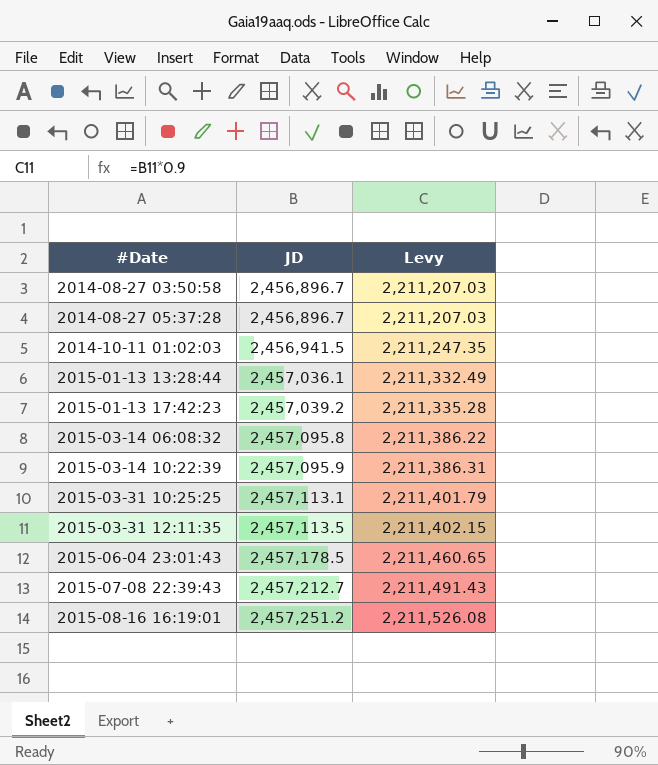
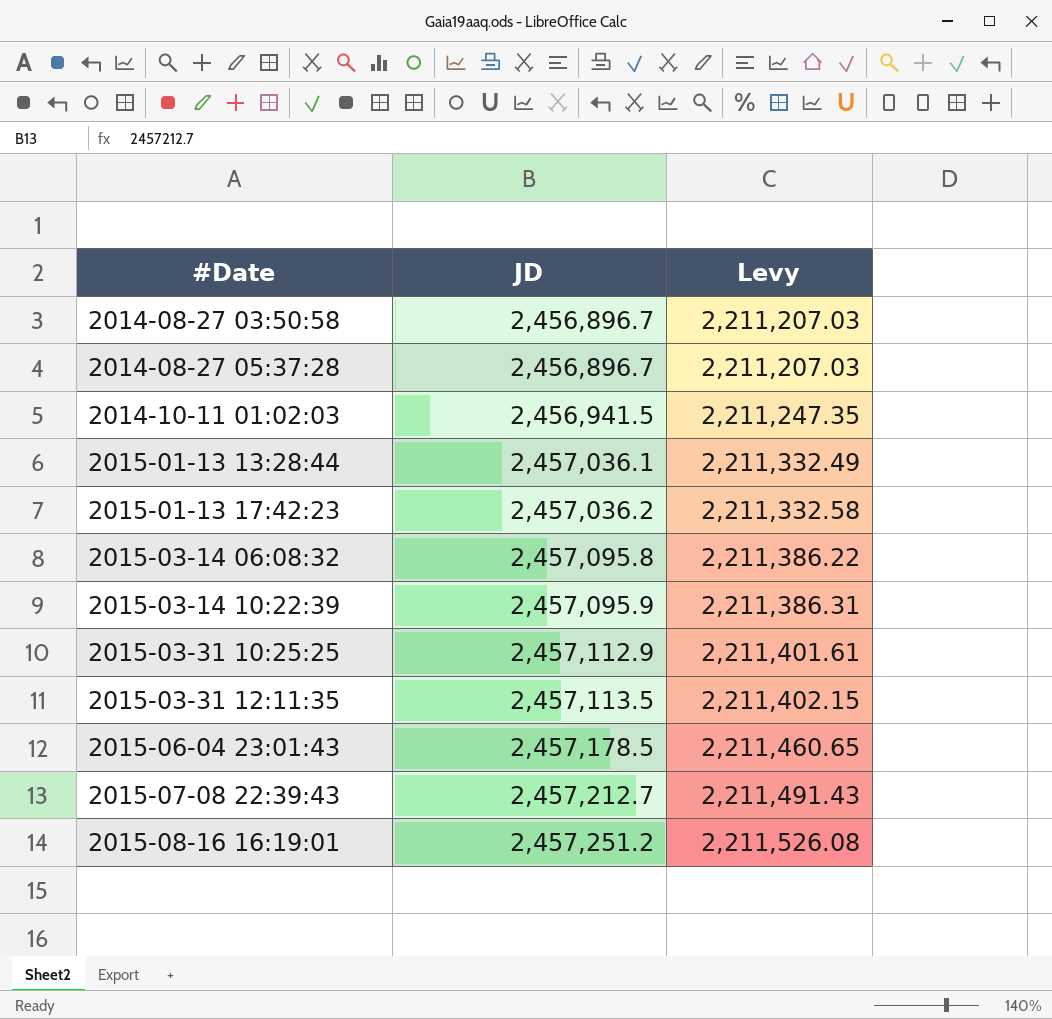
2015-01-13 17:42:23 | JD: 2,457,039.2 -> 2,457,036.2
2015-01-13 17:42:23 | Levy: 2,211,335.28 -> 2,211,332.58
2015-03-31 10:25:25 | JD: 2,457,113.1 -> 2,457,112.9
2015-03-31 10:25:25 | Levy: 2,211,401.79 -> 2,211,401.61

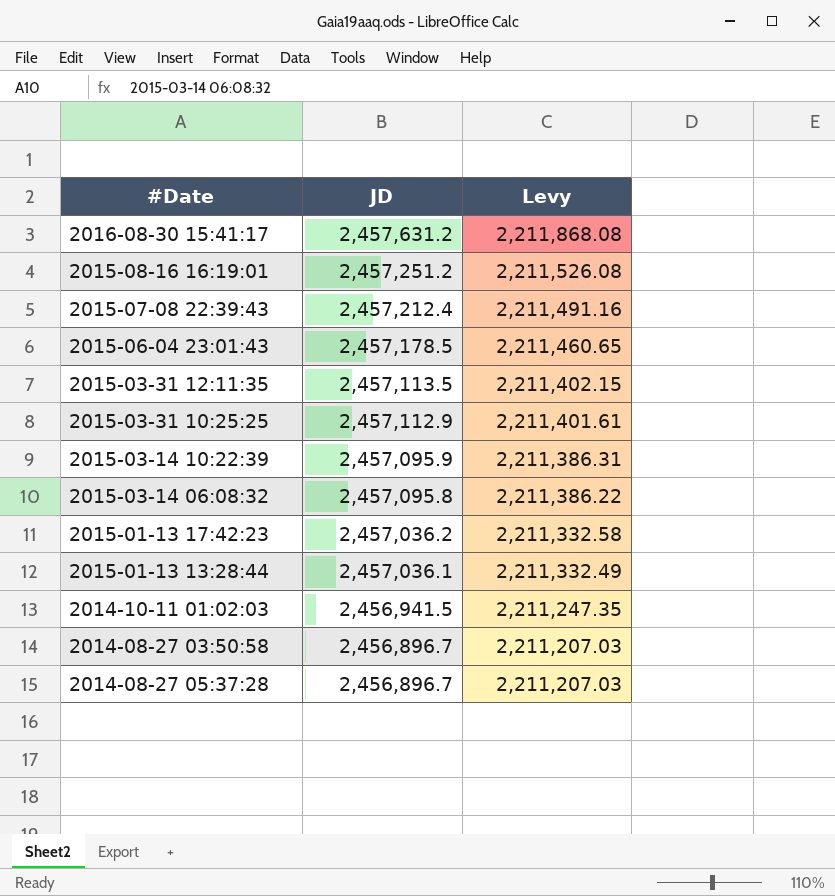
row order: #Date ascending -> JD descending
row 2016-08-30 15:41:17: none -> 2,457,631.2 | 2,211,868.08
2015-07-08 22:39:43 | JD: 2,457,212.7 -> 2,457,212.4
2015-07-08 22:39:43 | Levy: 2,211,491.43 -> 2,211,491.16

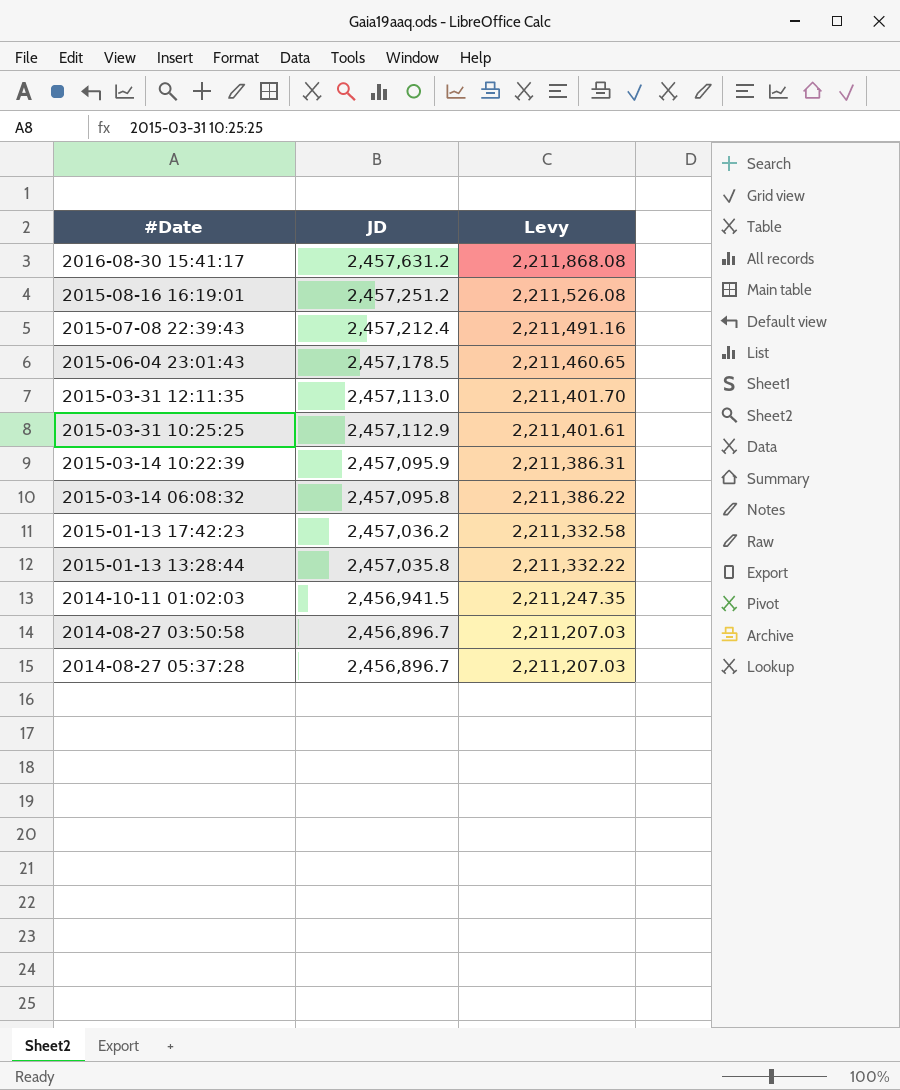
2015-03-31 12:11:35 | JD: 2,457,113.5 -> 2,457,113.0
2015-03-31 12:11:35 | Levy: 2,211,402.15 -> 2,211,401.70
2015-01-13 13:28:44 | JD: 2,457,036.1 -> 2,457,035.8
2015-01-13 13:28:44 | Levy: 2,211,332.49 -> 2,211,332.22

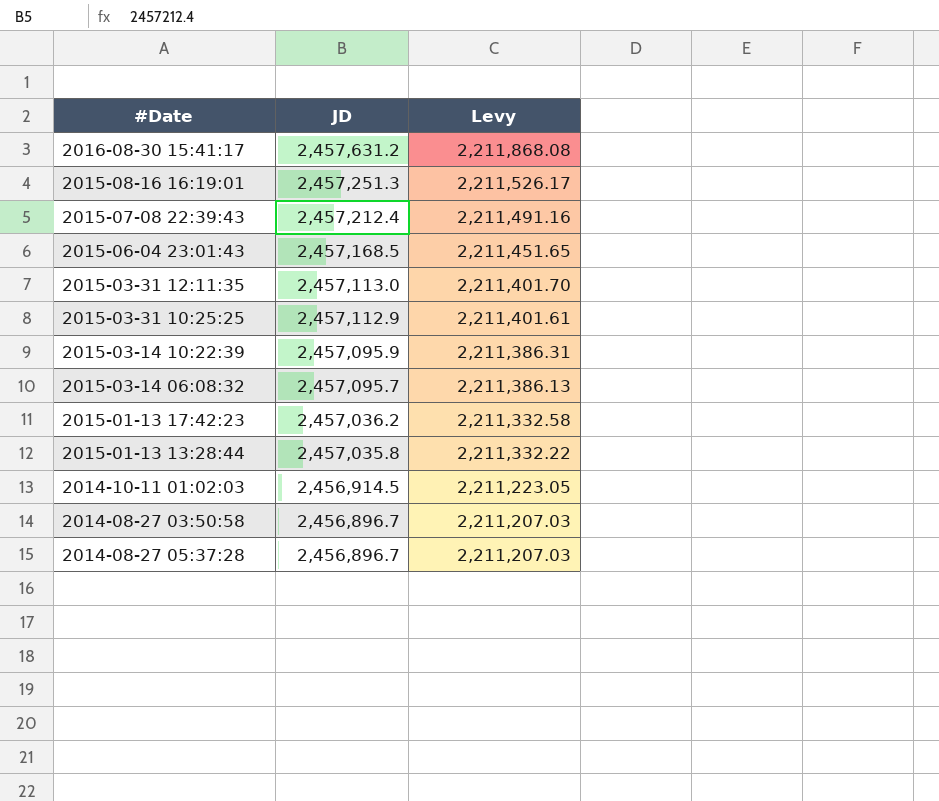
2015-08-16 16:19:01 | JD: 2,457,251.2 -> 2,457,251.3
2015-08-16 16:19:01 | Levy: 2,211,526.08 -> 2,211,526.17
2015-06-04 23:01:43 | JD: 2,457,178.5 -> 2,457,168.5
2015-06-04 23:01:43 | Levy: 2,211,460.65 -> 2,211,451.65
2015-03-14 06:08:32 | JD: 2,457,095.8 -> 2,457,095.7
2015-03-14 06:08:32 | Levy: 2,211,386.22 -> 2,211,386.13
2014-10-11 01:02:03 | JD: 2,456,941.5 -> 2,456,914.5
2014-10-11 01:02:03 | Levy: 2,211,247.35 -> 2,211,223.05

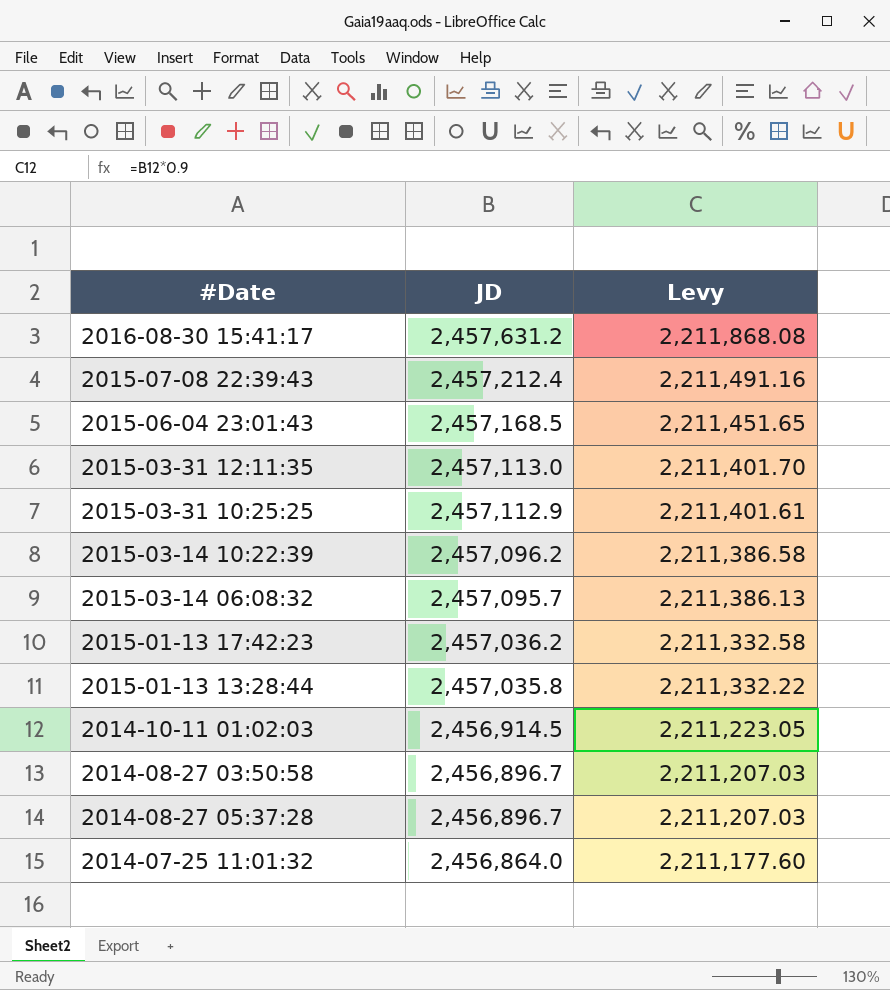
row 2015-08-16 16:19:01: 2,457,251.3 | 2,211,526.17 -> none
2015-03-14 10:22:39 | JD: 2,457,095.9 -> 2,457,096.2
2015-03-14 10:22:39 | Levy: 2,211,386.31 -> 2,211,386.58
row 2014-07-25 11:01:32: none -> 2,456,864.0 | 2,211,177.60

